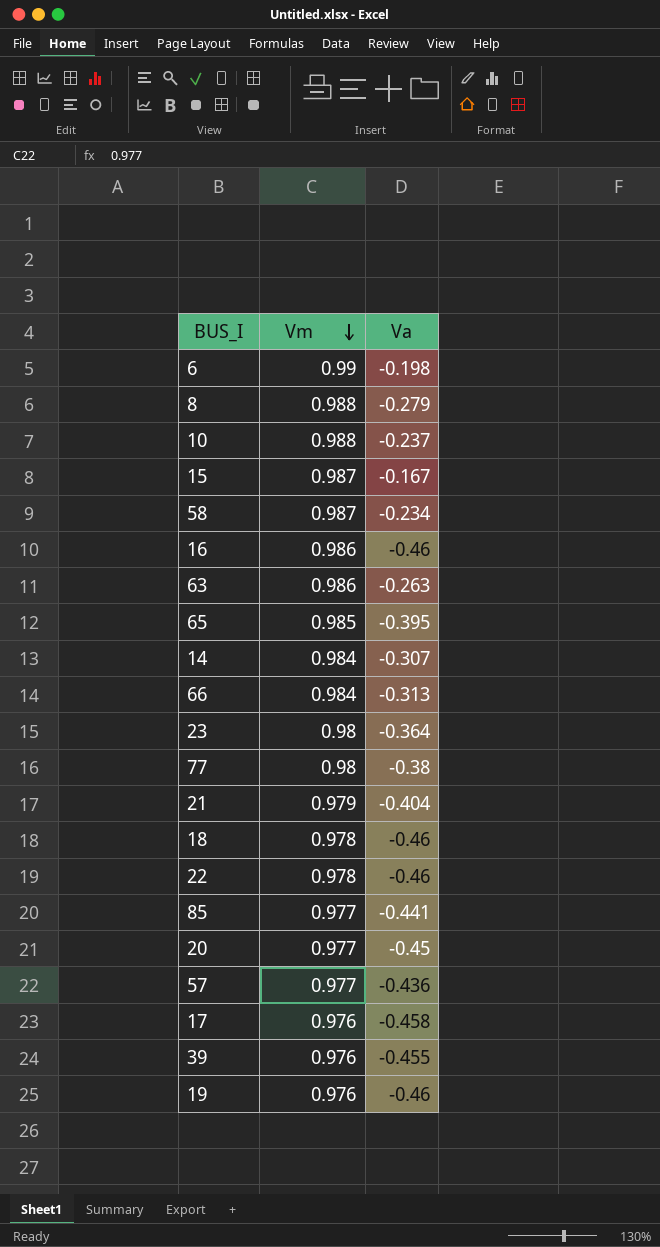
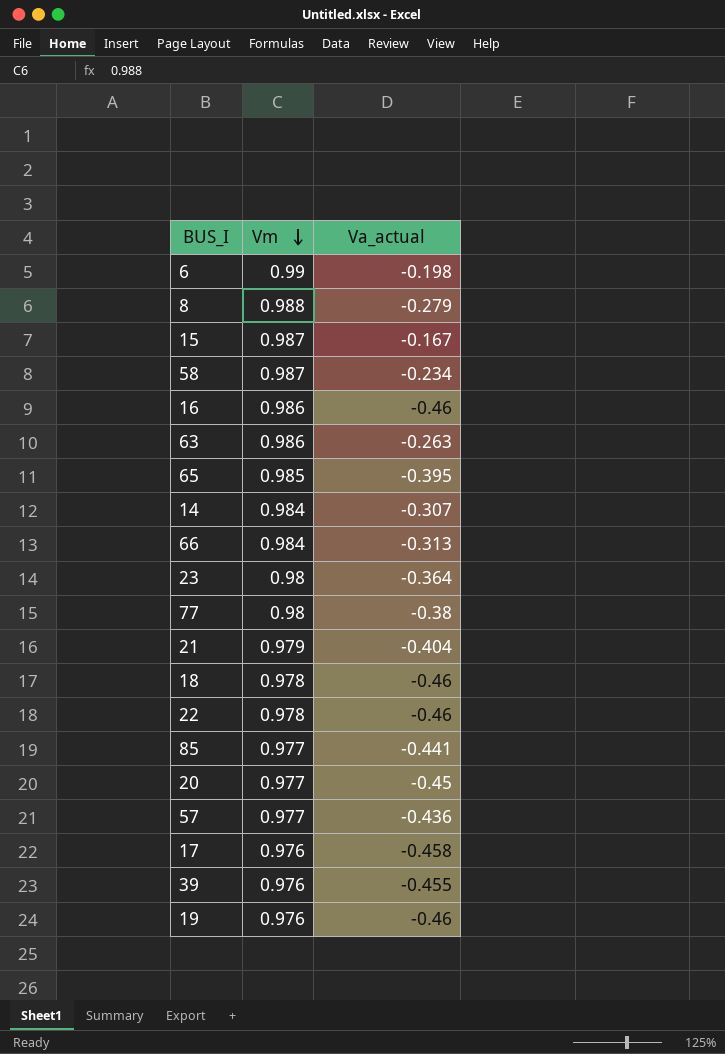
column name: Va -> Va_actual
row 10: 0.988 | -0.237 -> none

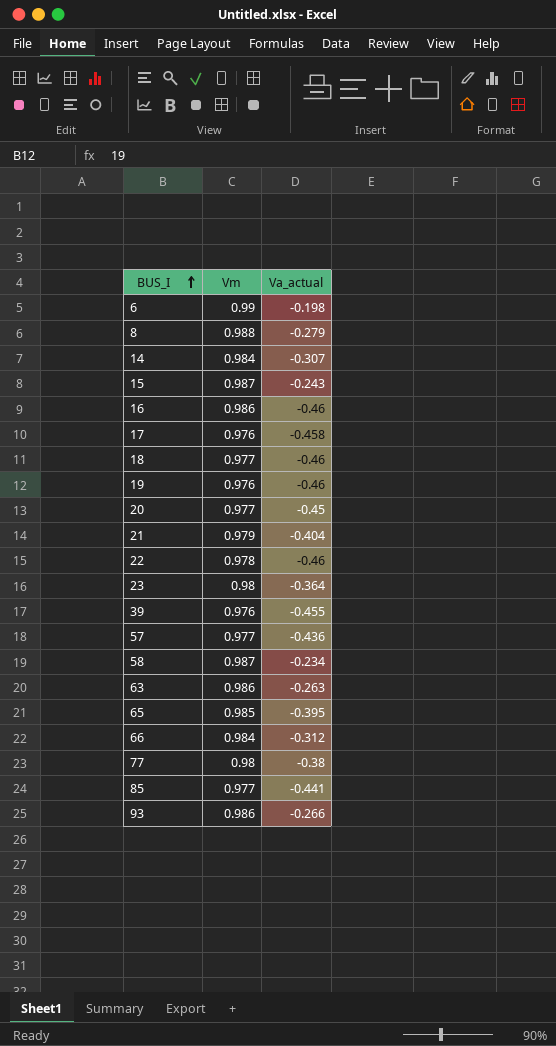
row order: Vm descending -> BUS_I ascending
15 | Va_actual: -0.167 -> -0.243
18 | Vm: 0.978 -> 0.977
66 | Va_actual: -0.313 -> -0.312
row 93: none -> 0.986 | -0.266

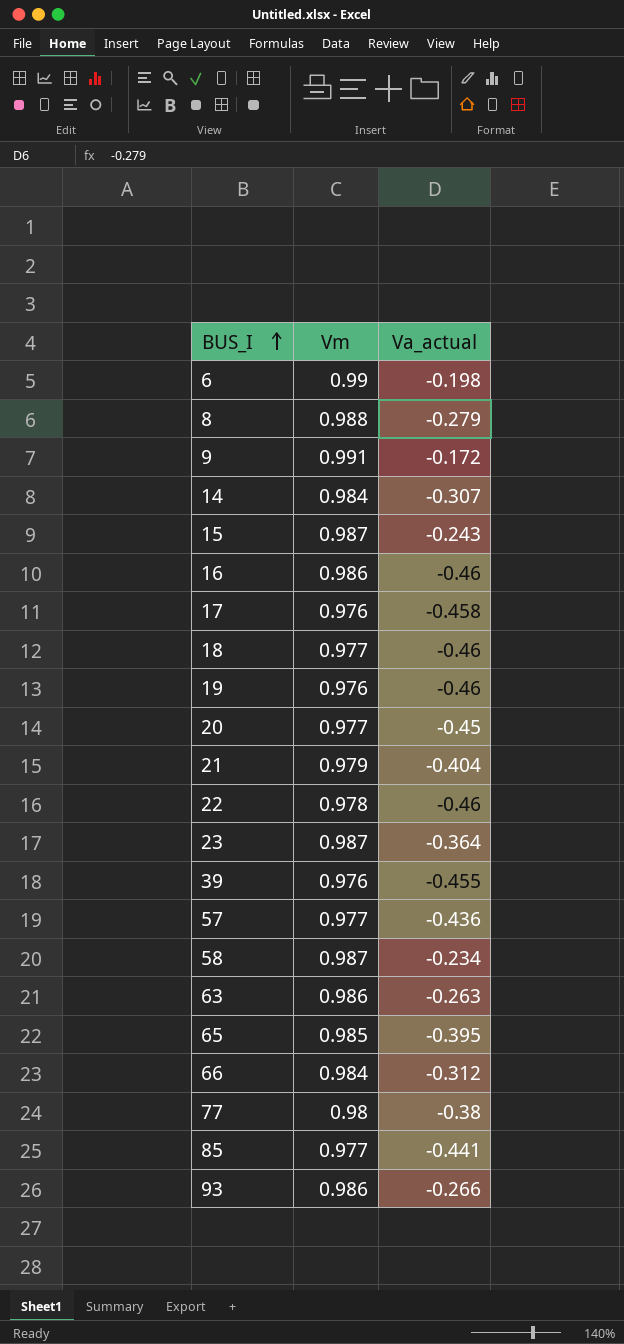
row 9: none -> 0.991 | -0.172
23 | Vm: 0.98 -> 0.987

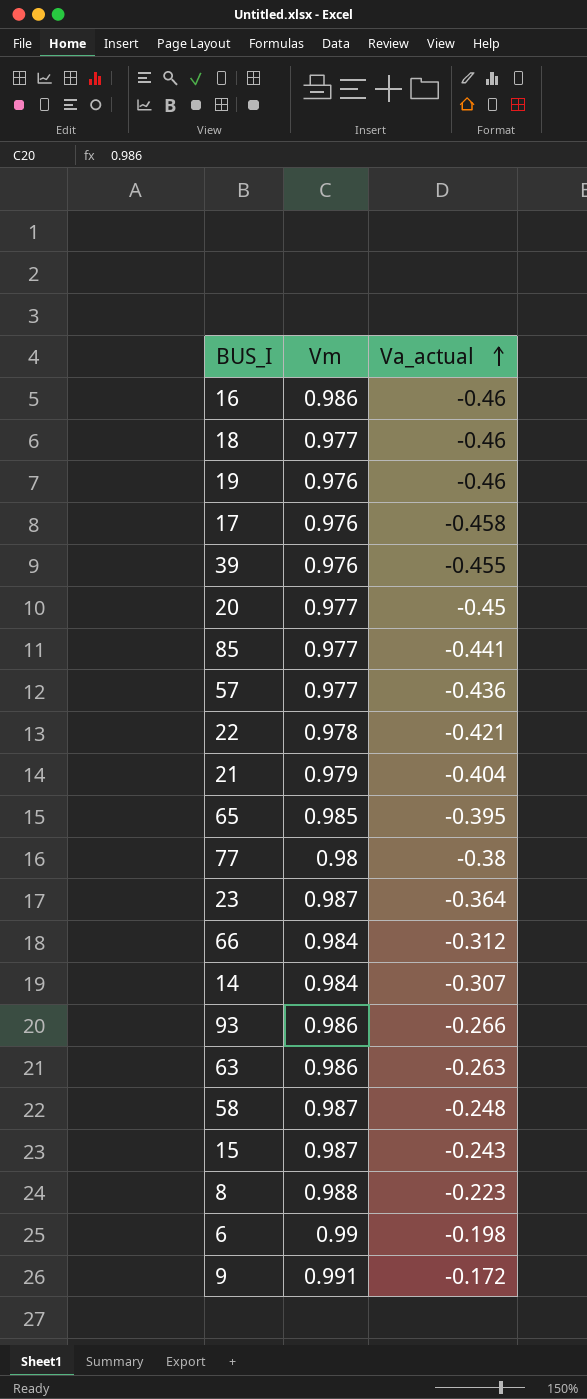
row order: BUS_I ascending -> Va_actual ascending
22 | Va_actual: -0.46 -> -0.421
58 | Va_actual: -0.234 -> -0.248
8 | Va_actual: -0.279 -> -0.223

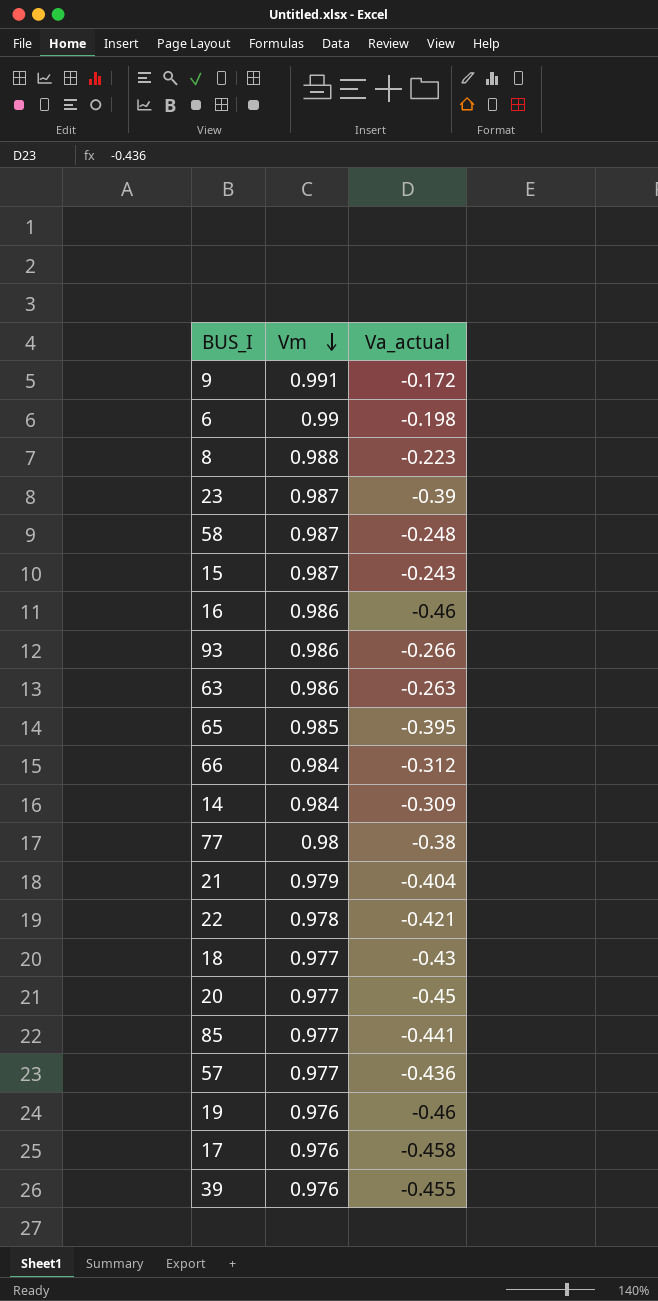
row order: Va_actual ascending -> Vm descending
23 | Va_actual: -0.364 -> -0.39
14 | Va_actual: -0.307 -> -0.309
18 | Va_actual: -0.46 -> -0.43

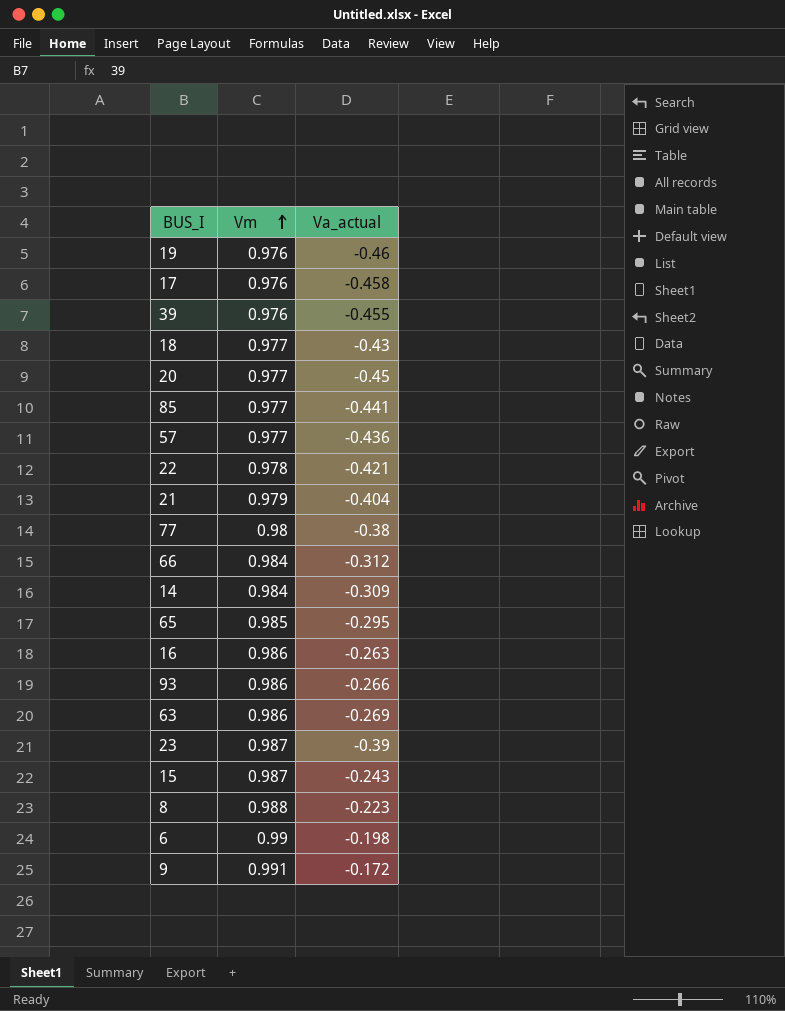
row order: Vm descending -> Vm ascending
row 58: 0.987 | -0.248 -> none
65 | Va_actual: -0.395 -> -0.295
16 | Va_actual: -0.46 -> -0.263
63 | Va_actual: -0.263 -> -0.269

